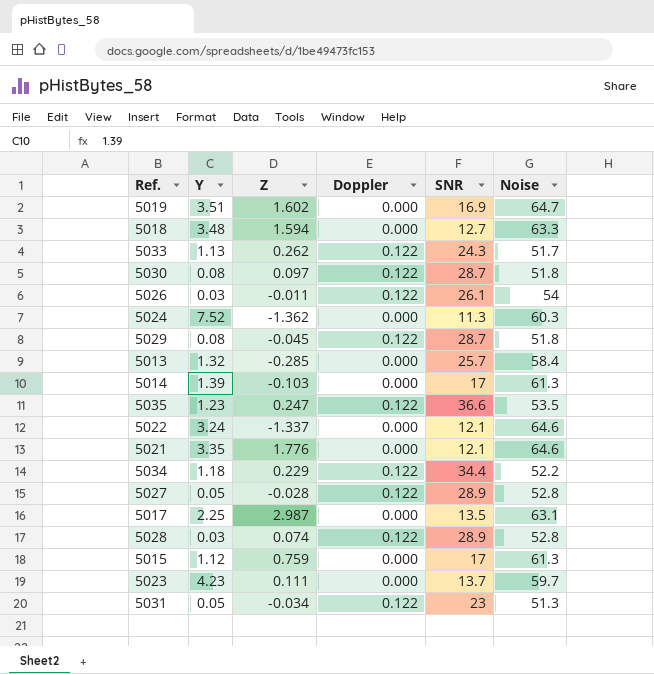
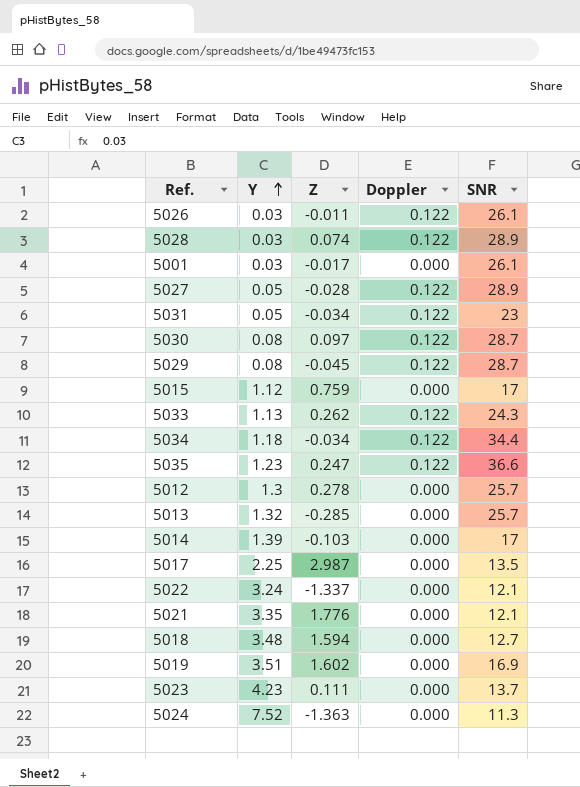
row order: none -> Y ascending
column Noise | position: 6 -> none
row 5001: none -> 0.03 | -0.017 | 0.000 | 26.1
5034 | Z: 0.229 -> -0.034
row 5012: none -> 1.3 | 0.278 | 0.000 | 25.7
5024 | Z: -1.362 -> -1.363

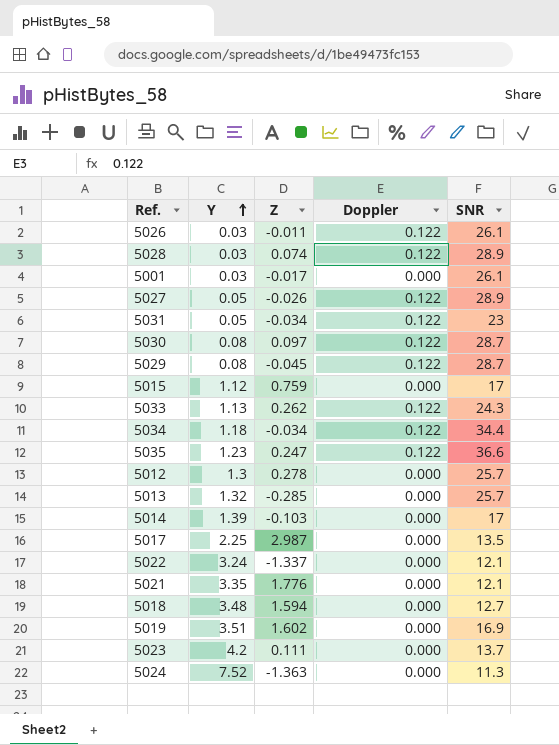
5027 | Z: -0.028 -> -0.026
5023 | Y: 4.23 -> 4.2

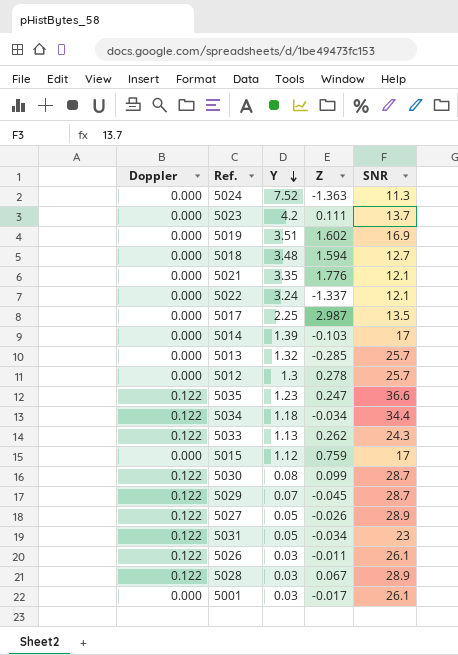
row order: Y ascending -> Y descending
column Doppler | position: 4 -> 1
5030 | Z: 0.097 -> 0.099
5029 | Y: 0.08 -> 0.07
5028 | Z: 0.074 -> 0.067

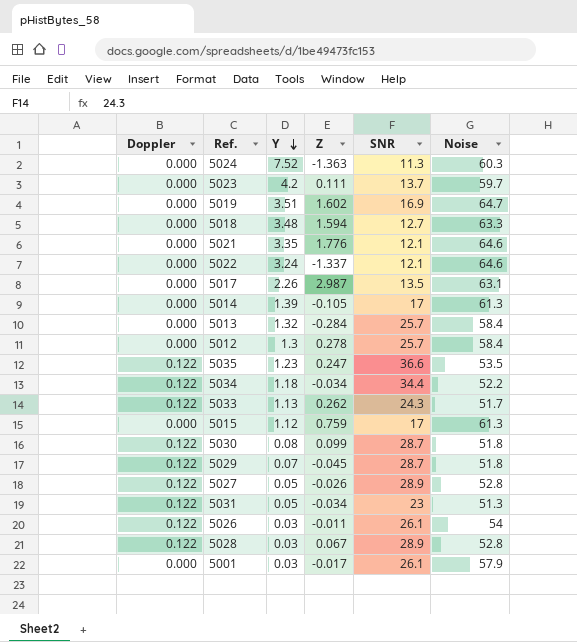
column Noise | position: none -> 6
5017 | Y: 2.25 -> 2.26
5014 | Z: -0.103 -> -0.105
5013 | Z: -0.285 -> -0.284

